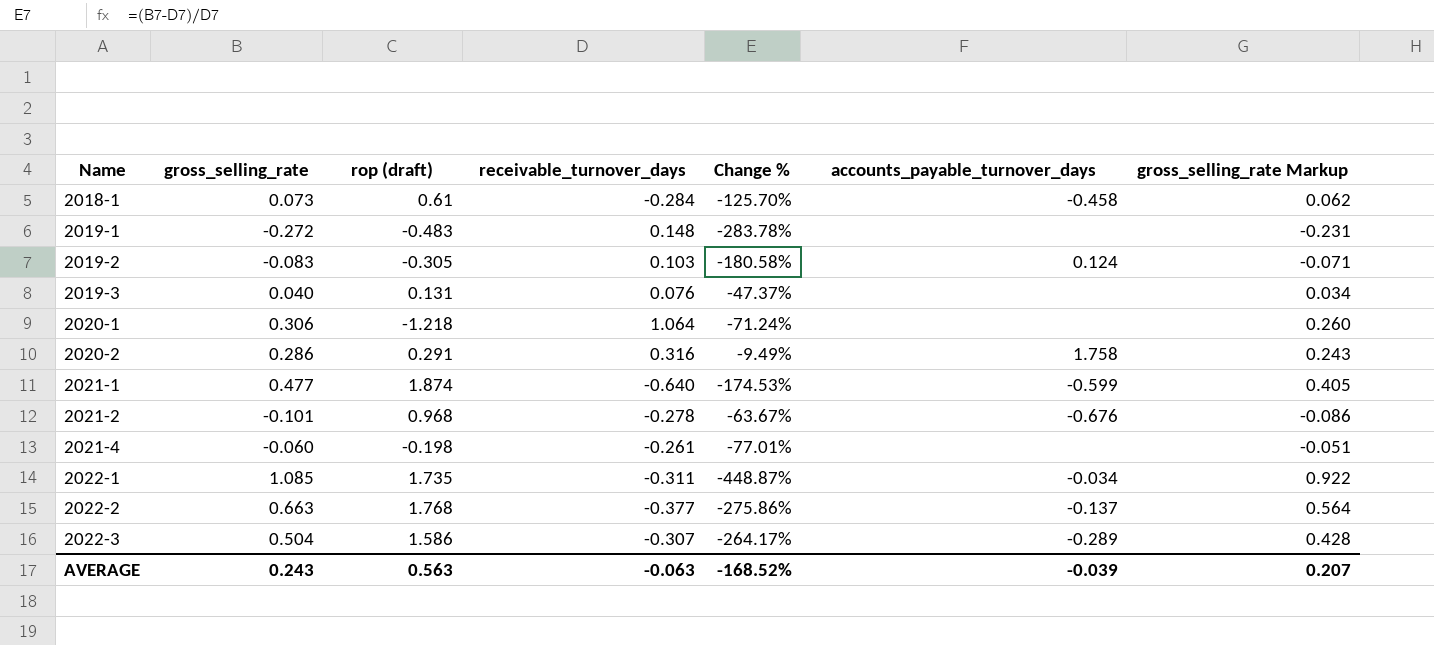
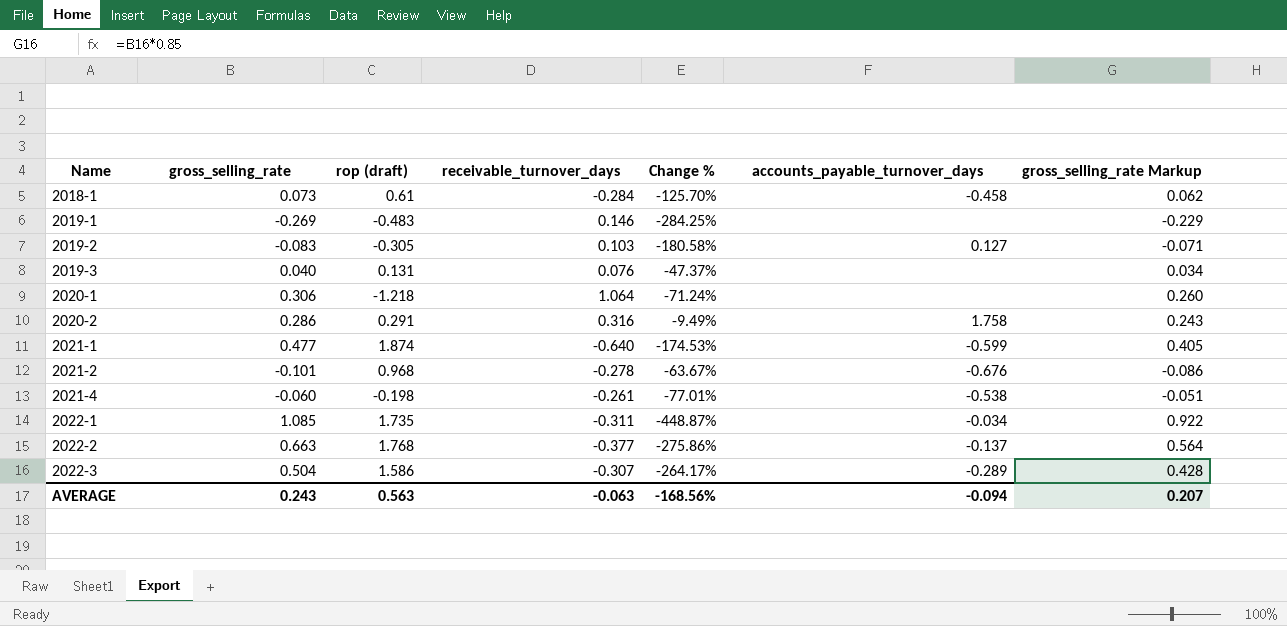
2019-1 | gross_selling_rate: -0.272 -> -0.269
2019-1 | receivable_turnover_days: 0.148 -> 0.146
2019-1 | Change %: -283.78% -> -284.25%
2019-1 | gross_selling_rate Markup: -0.231 -> -0.229
2019-2 | accounts_payable_turnover_days: 0.124 -> 0.127
2021-4 | accounts_payable_turnover_days: none -> -0.538
AVERAGE | Change %: -168.52% -> -168.56%
AVERAGE | accounts_payable_turnover_days: -0.039 -> -0.094

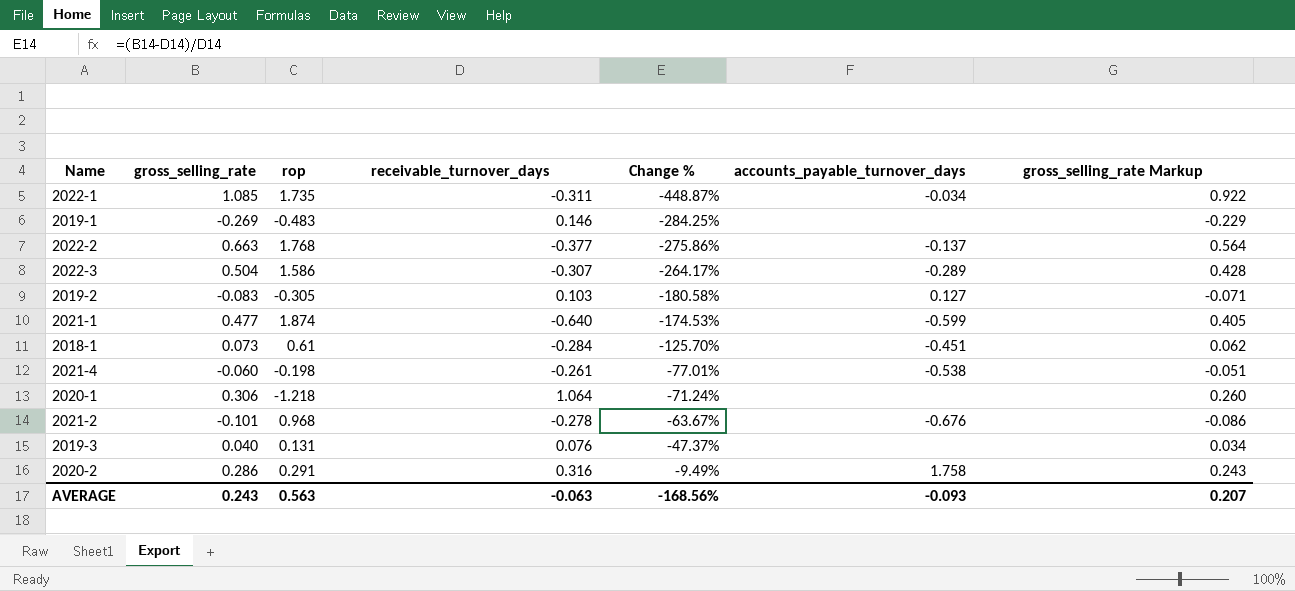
row order: Name ascending -> Change % ascending
column name: rop (draft) -> rop
2018-1 | accounts_payable_turnover_days: -0.458 -> -0.451
AVERAGE | accounts_payable_turnover_days: -0.094 -> -0.093

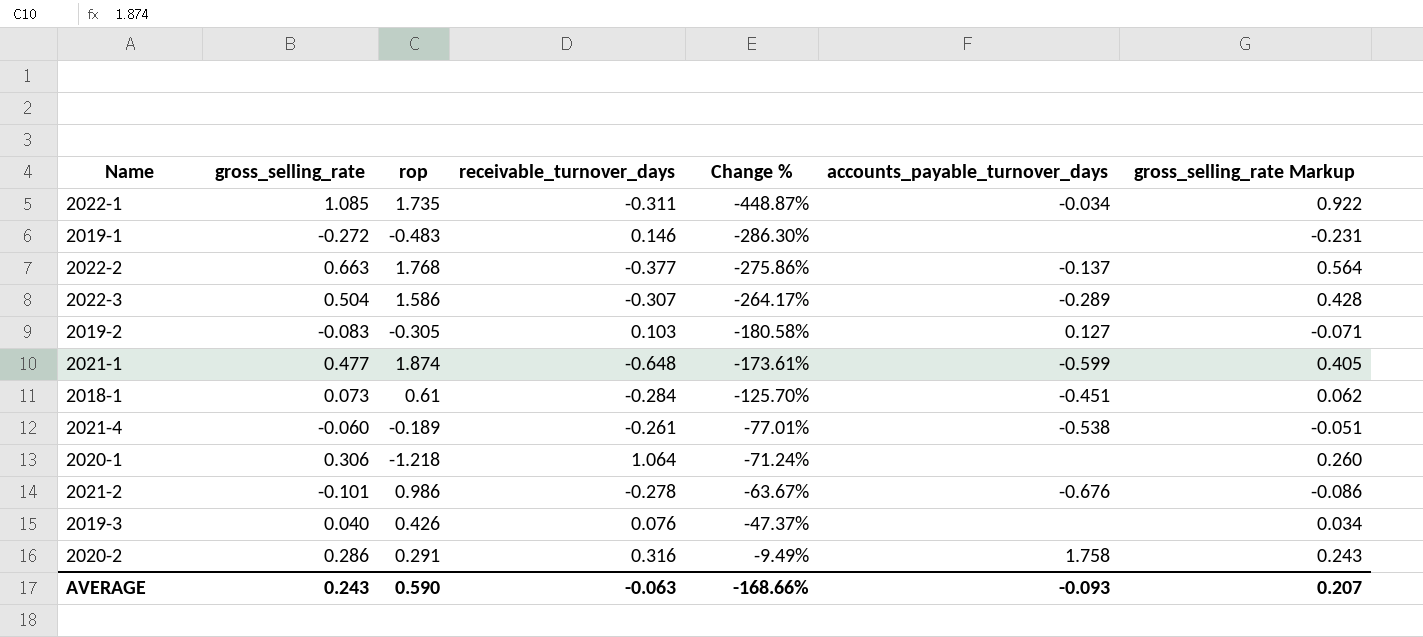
2019-1 | gross_selling_rate: -0.269 -> -0.272
2019-1 | Change %: -284.25% -> -286.30%
2019-1 | gross_selling_rate Markup: -0.229 -> -0.231
2021-1 | receivable_turnover_days: -0.640 -> -0.648
2021-1 | Change %: -174.53% -> -173.61%
2021-4 | rop: -0.198 -> -0.189
2021-2 | rop: 0.968 -> 0.986
2019-3 | rop: 0.131 -> 0.426
AVERAGE | rop: 0.563 -> 0.590
AVERAGE | Change %: -168.56% -> -168.66%

